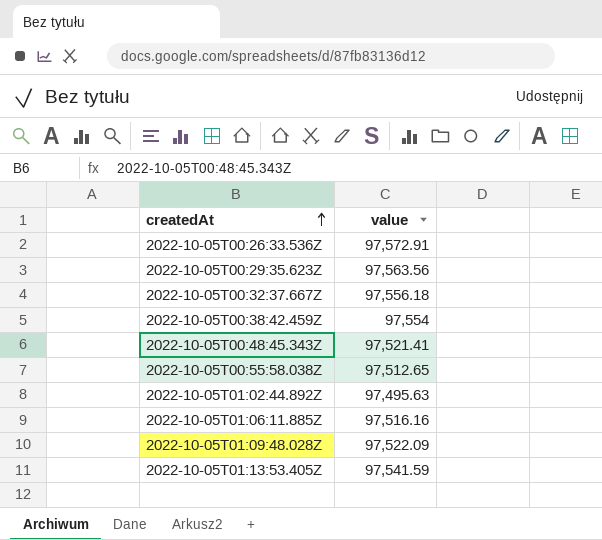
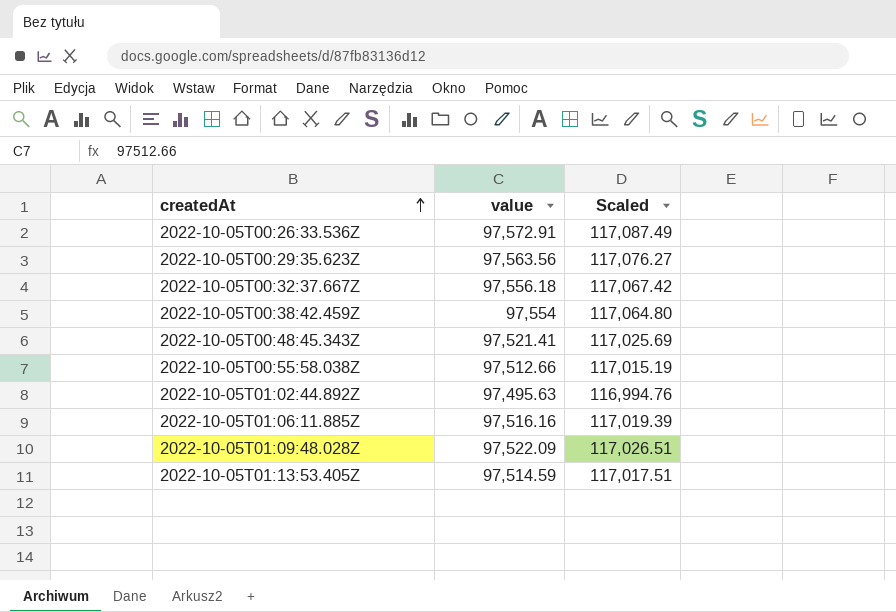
column Scaled | formula: none -> [value] * 1.2
2022-10-05T00:55:58.038Z | value: 97,512.65 -> 97,512.66
2022-10-05T01:13:53.405Z | value: 97,541.59 -> 97,514.59

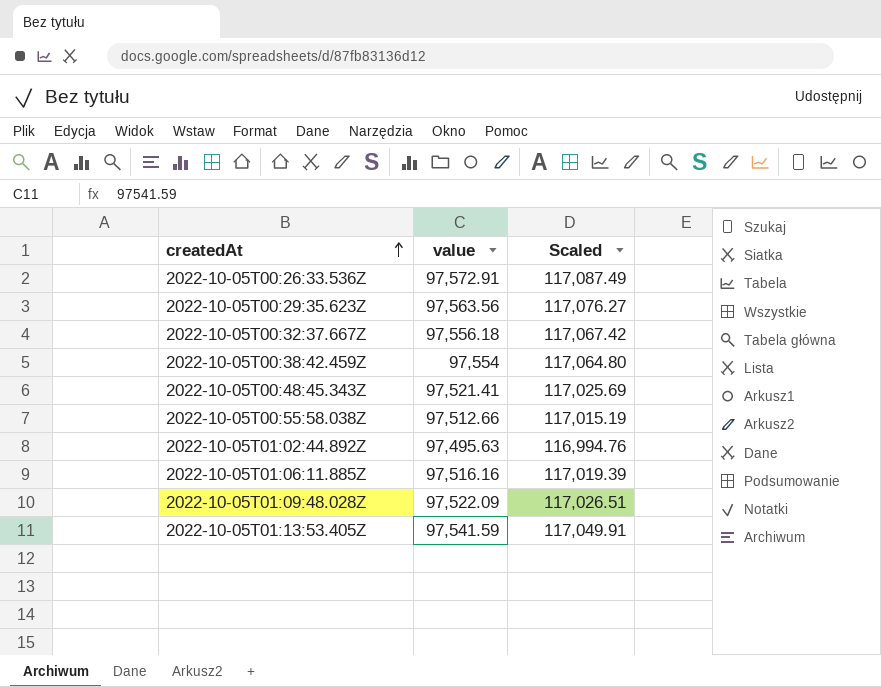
2022-10-05T01:13:53.405Z | value: 97,514.59 -> 97,541.59
2022-10-05T01:13:53.405Z | Scaled: 117,017.51 -> 117,049.91

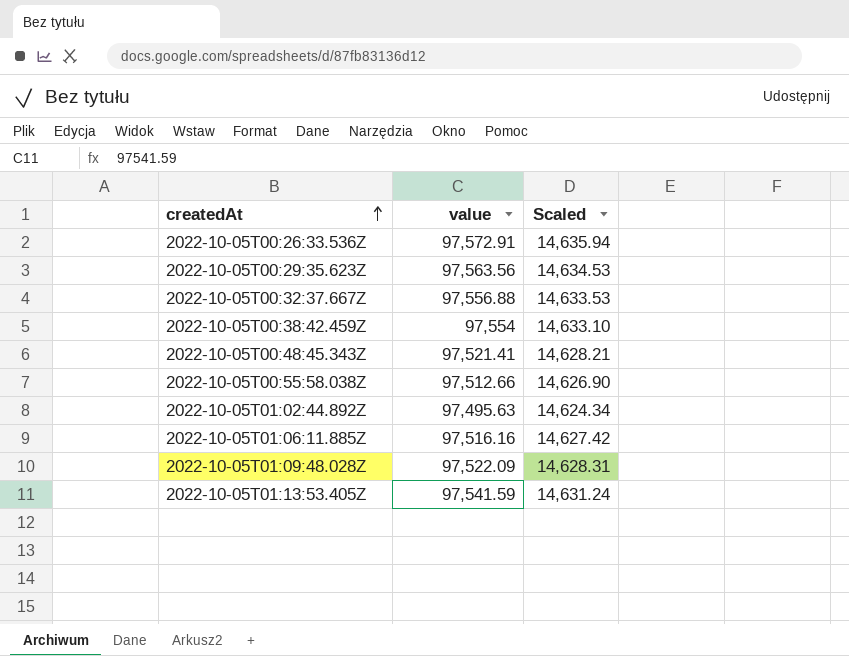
column Scaled | formula: [value] * 1.2 -> [value] * 0.15
2022-10-05T00:32:37.667Z | value: 97,556.18 -> 97,556.88

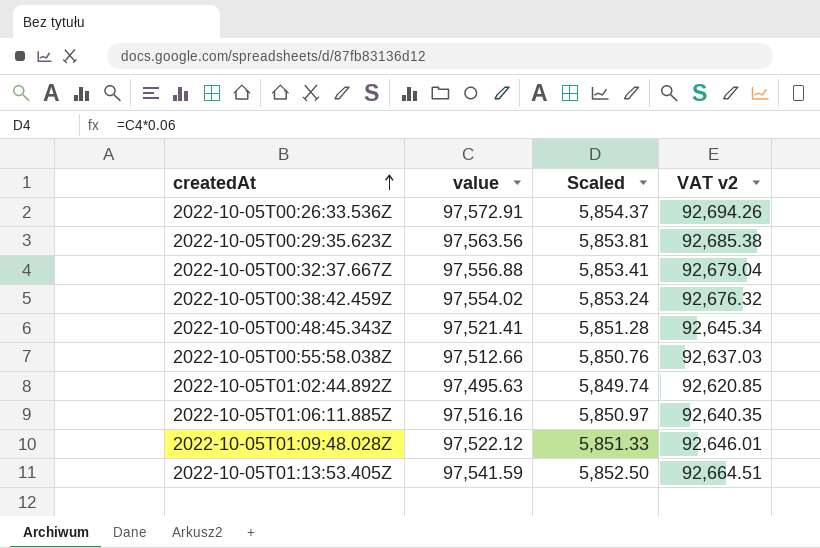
column Scaled | formula: [value] * 0.15 -> [value] * 0.06
column VAT v2 | formula: none -> [value] * 0.95
2022-10-05T00:38:42.459Z | value: 97,554 -> 97,554.02
2022-10-05T01:09:48.028Z | value: 97,522.09 -> 97,522.12

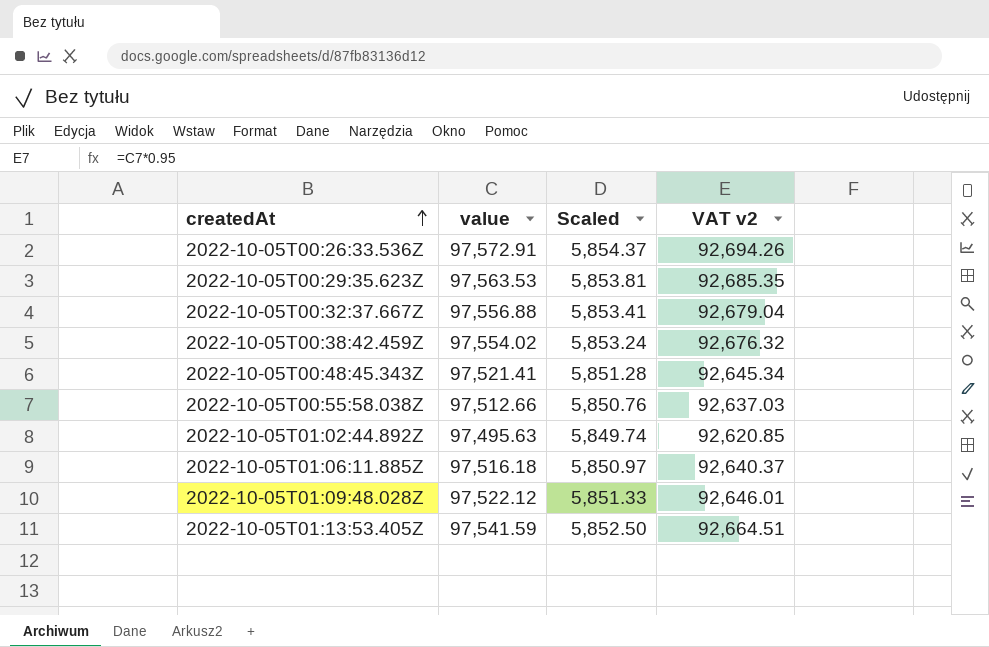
2022-10-05T00:29:35.623Z | value: 97,563.56 -> 97,563.53
2022-10-05T00:29:35.623Z | VAT v2: 92,685.38 -> 92,685.35
2022-10-05T01:06:11.885Z | value: 97,516.16 -> 97,516.18
2022-10-05T01:06:11.885Z | VAT v2: 92,640.35 -> 92,640.37

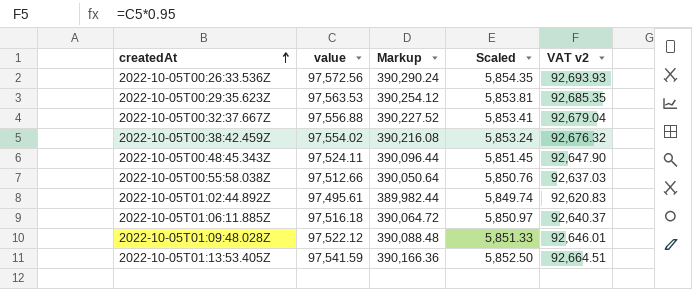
column Markup | formula: none -> [value] * 4
2022-10-05T00:26:33.536Z | value: 97,572.91 -> 97,572.56
2022-10-05T00:26:33.536Z | Scaled: 5,854.37 -> 5,854.35
2022-10-05T00:26:33.536Z | VAT v2: 92,694.26 -> 92,693.93
2022-10-05T00:48:45.343Z | value: 97,521.41 -> 97,524.11
2022-10-05T00:48:45.343Z | Scaled: 5,851.28 -> 5,851.45
2022-10-05T00:48:45.343Z | VAT v2: 92,645.34 -> 92,647.90
2022-10-05T01:02:44.892Z | value: 97,495.63 -> 97,495.61
2022-10-05T01:02:44.892Z | VAT v2: 92,620.85 -> 92,620.83

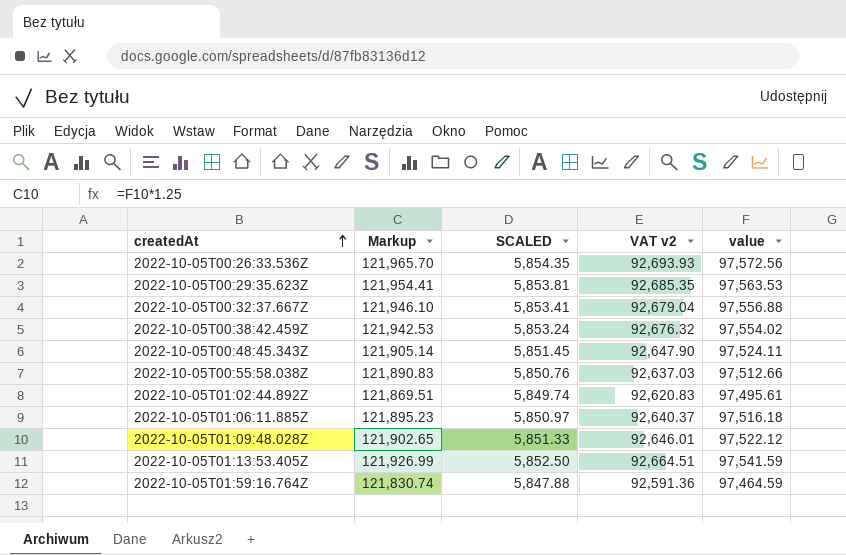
column Markup | formula: [value] * 4 -> [value] * 1.25
column name: Scaled -> SCALED
column value | position: 2 -> 5
row 2022-10-05T01:59:16.764Z: none -> 121,830.74 | 5,847.88 | 92,591.36 | 97,464.59

